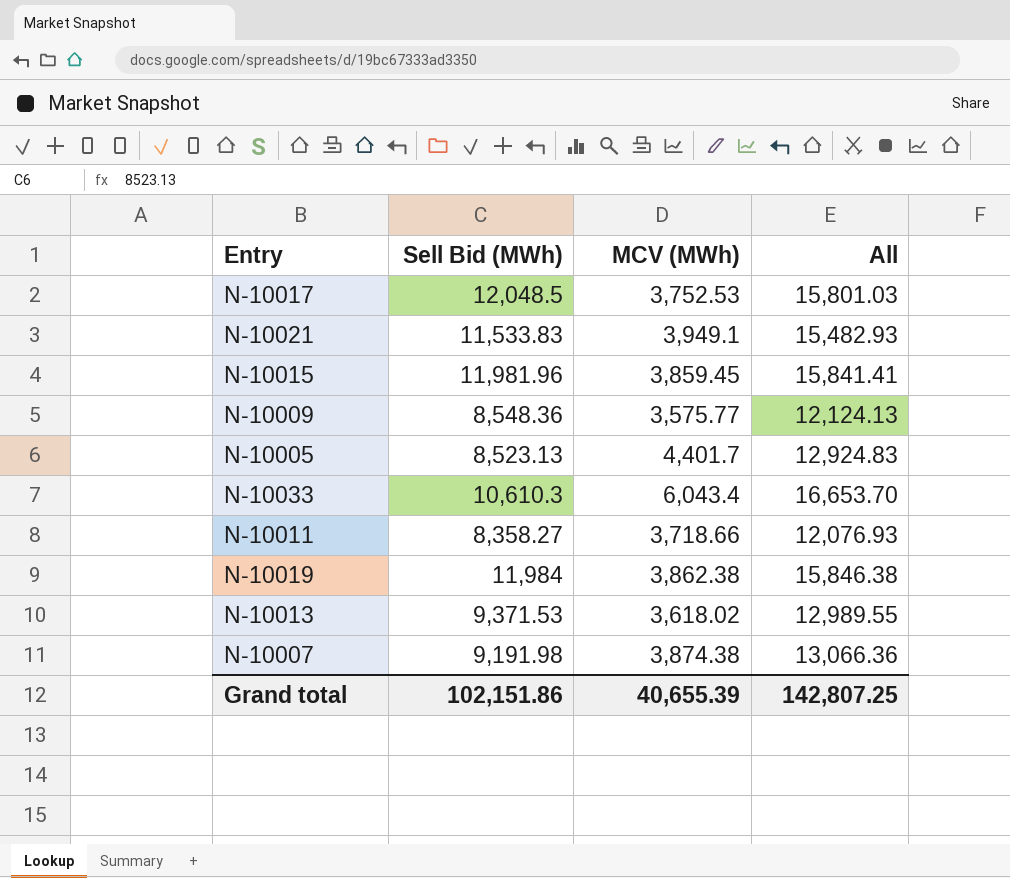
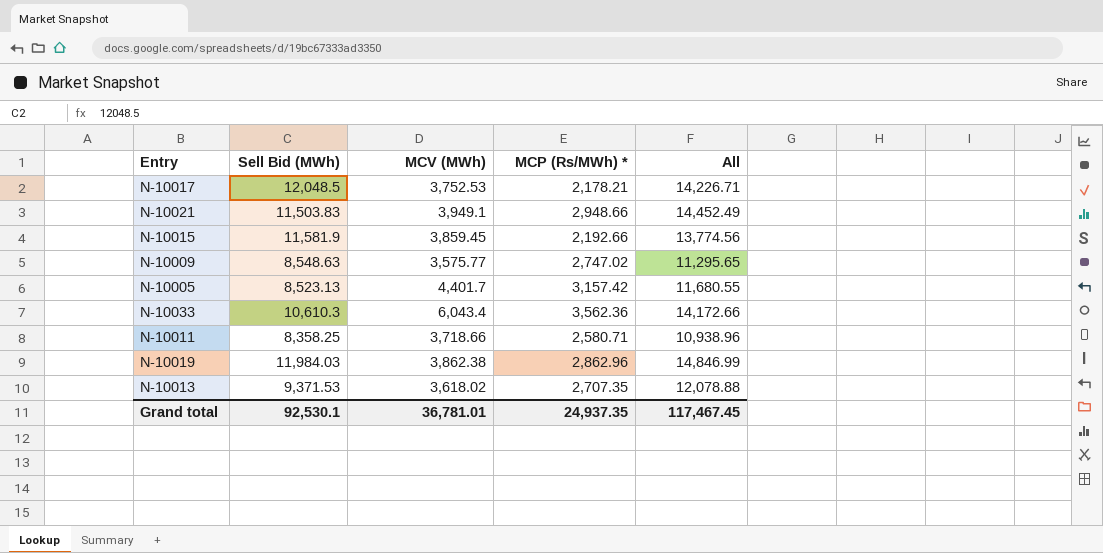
column MCP (Rs/MWh) * | position: none -> 4
column All | formula: [Sell Bid (MWh)] + [MCV (MWh)] -> [Sell Bid (MWh)] + [MCP (Rs/MWh) *]
row N-10007: 9,191.98 | 3,874.38 | 13,066.36 -> none
N-10021 | Sell Bid (MWh): 11,533.83 -> 11,503.83
N-10015 | Sell Bid (MWh): 11,981.96 -> 11,581.9
N-10009 | Sell Bid (MWh): 8,548.36 -> 8,548.63
N-10011 | Sell Bid (MWh): 8,358.27 -> 8,358.25
N-10019 | Sell Bid (MWh): 11,984 -> 11,984.03
Grand total | Sell Bid (MWh): 102,151.86 -> 92,530.1
Grand total | MCV (MWh): 40,655.39 -> 36,781.01
Grand total | All: 142,807.25 -> 117,467.45

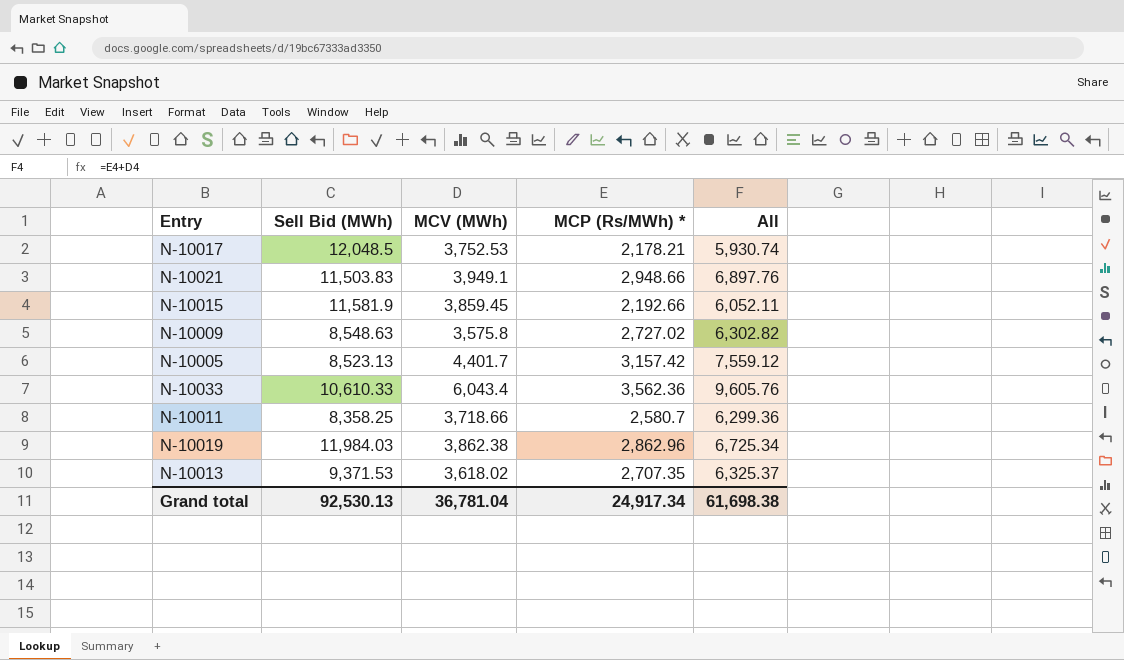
column All | formula: [Sell Bid (MWh)] + [MCP (Rs/MWh) *] -> [MCV (MWh)] + [MCP (Rs/MWh) *]
N-10009 | MCV (MWh): 3,575.77 -> 3,575.8
N-10009 | MCP (Rs/MWh) *: 2,747.02 -> 2,727.02
N-10033 | Sell Bid (MWh): 10,610.3 -> 10,610.33
N-10011 | MCP (Rs/MWh) *: 2,580.71 -> 2,580.7
Grand total | Sell Bid (MWh): 92,530.1 -> 92,530.13
Grand total | MCV (MWh): 36,781.01 -> 36,781.04
Grand total | MCP (Rs/MWh) *: 24,937.35 -> 24,917.34
Grand total | All: 117,467.45 -> 61,698.38

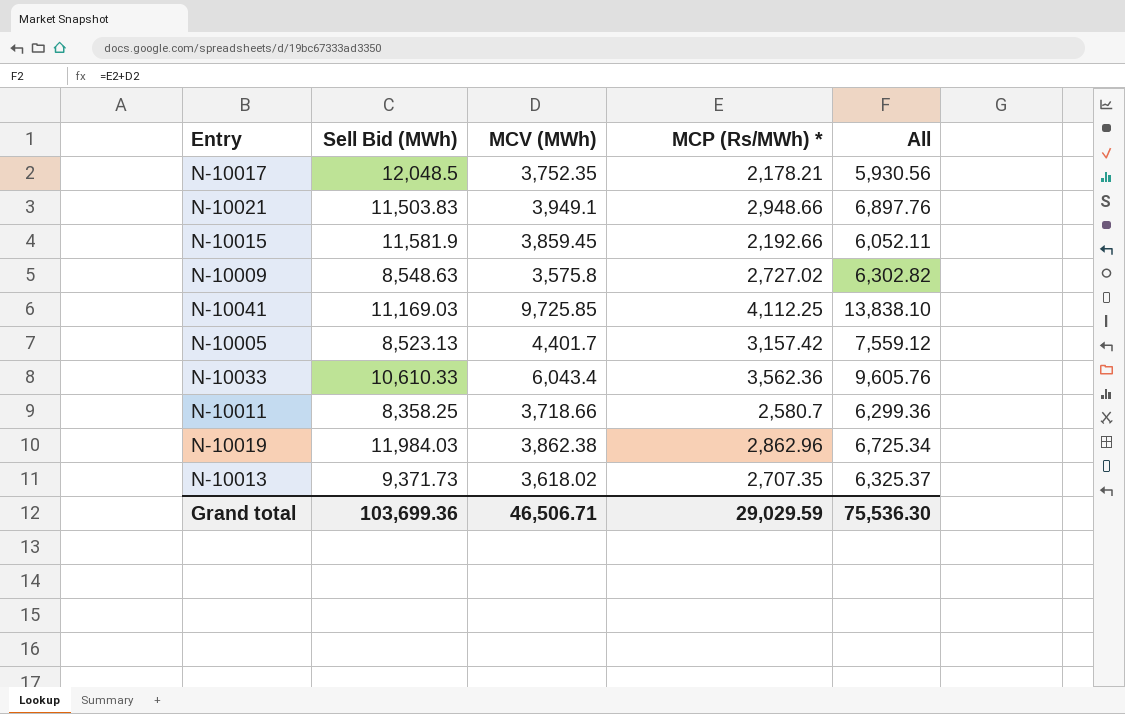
N-10017 | MCV (MWh): 3,752.53 -> 3,752.35
N-10017 | All: 5,930.74 -> 5,930.56
row N-10041: none -> 11,169.03 | 9,725.85 | 4,112.25 | 13,838.10
N-10013 | Sell Bid (MWh): 9,371.53 -> 9,371.73
Grand total | Sell Bid (MWh): 92,530.13 -> 103,699.36
Grand total | MCV (MWh): 36,781.04 -> 46,506.71
Grand total | MCP (Rs/MWh) *: 24,917.34 -> 29,029.59
Grand total | All: 61,698.38 -> 75,536.30

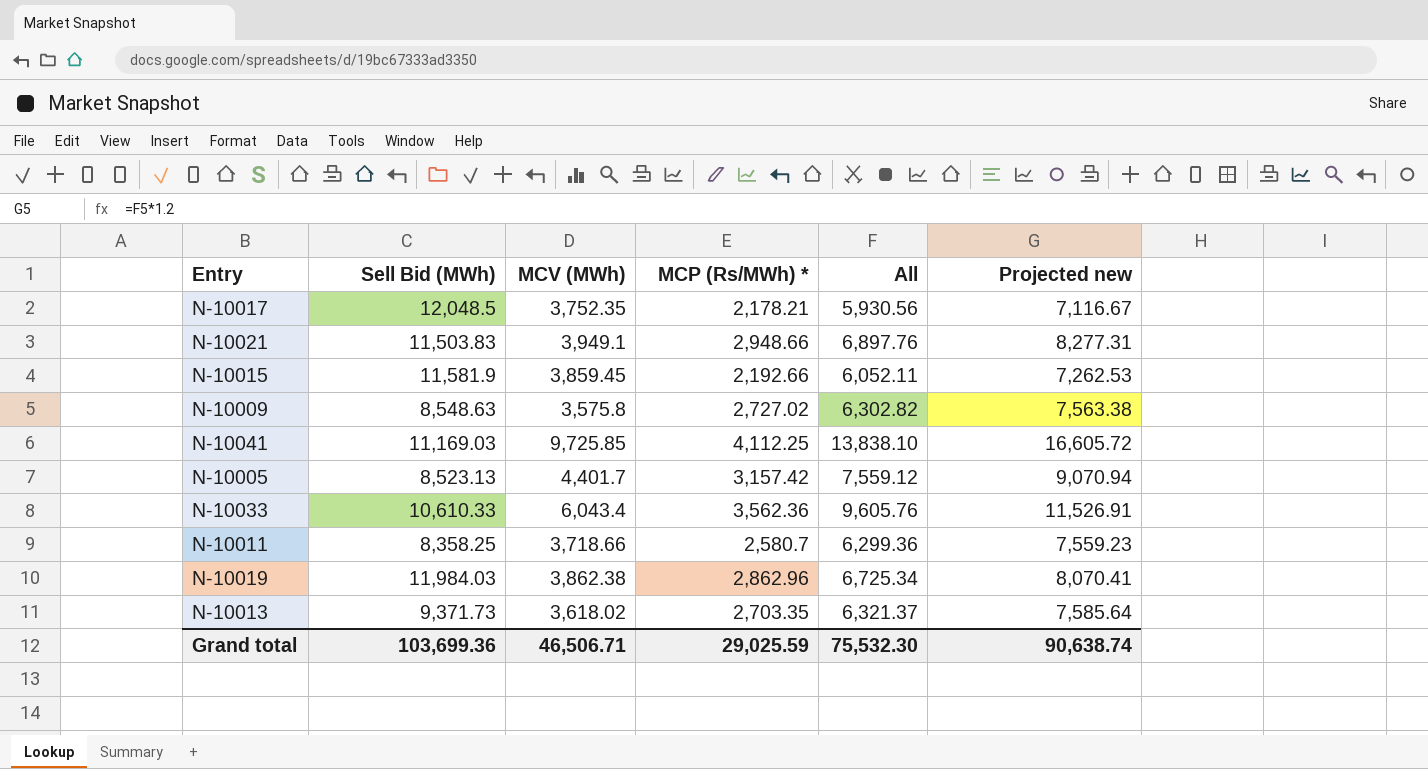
column Projected new | formula: none -> [All] * 1.2
N-10013 | MCP (Rs/MWh) *: 2,707.35 -> 2,703.35
N-10013 | All: 6,325.37 -> 6,321.37
Grand total | MCP (Rs/MWh) *: 29,029.59 -> 29,025.59
Grand total | All: 75,536.30 -> 75,532.30

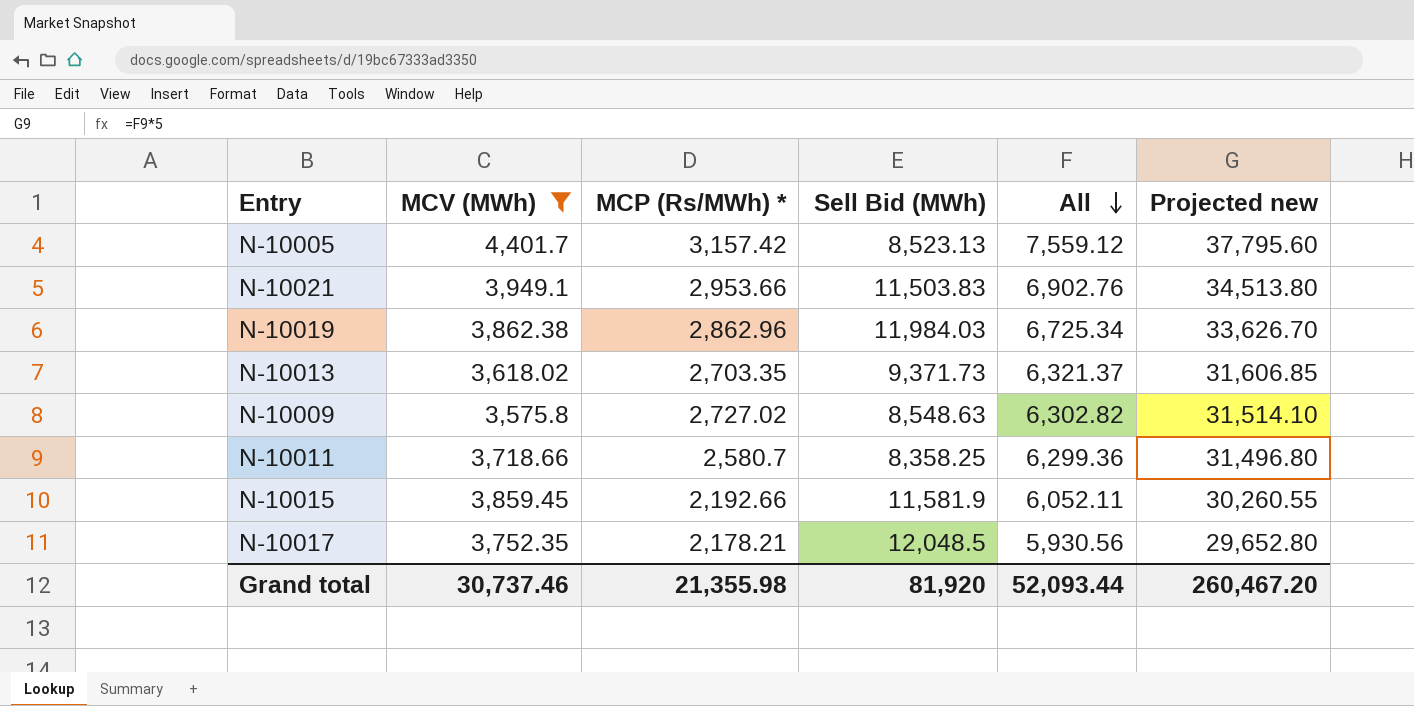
filter: none -> MCV (MWh) <= 4,401.7
row order: none -> All descending
column Sell Bid (MWh) | position: 2 -> 4
column Projected new | formula: [All] * 1.2 -> [All] * 5
N-10021 | MCP (Rs/MWh) *: 2,948.66 -> 2,953.66
N-10021 | All: 6,897.76 -> 6,902.76
Grand total | MCV (MWh): 46,506.71 -> 30,737.46
Grand total | MCP (Rs/MWh) *: 29,025.59 -> 21,355.98
Grand total | Sell Bid (MWh): 103,699.36 -> 81,920
Grand total | All: 75,532.30 -> 52,093.44
Grand total | Projected new: 90,638.74 -> 260,467.20

